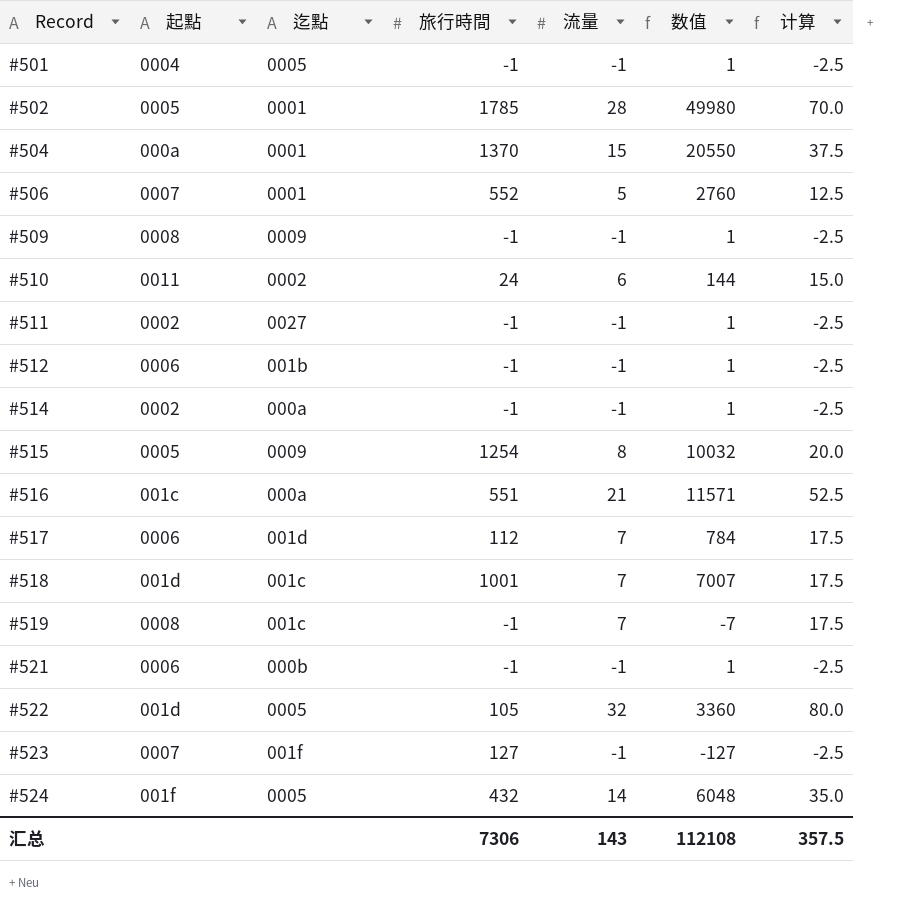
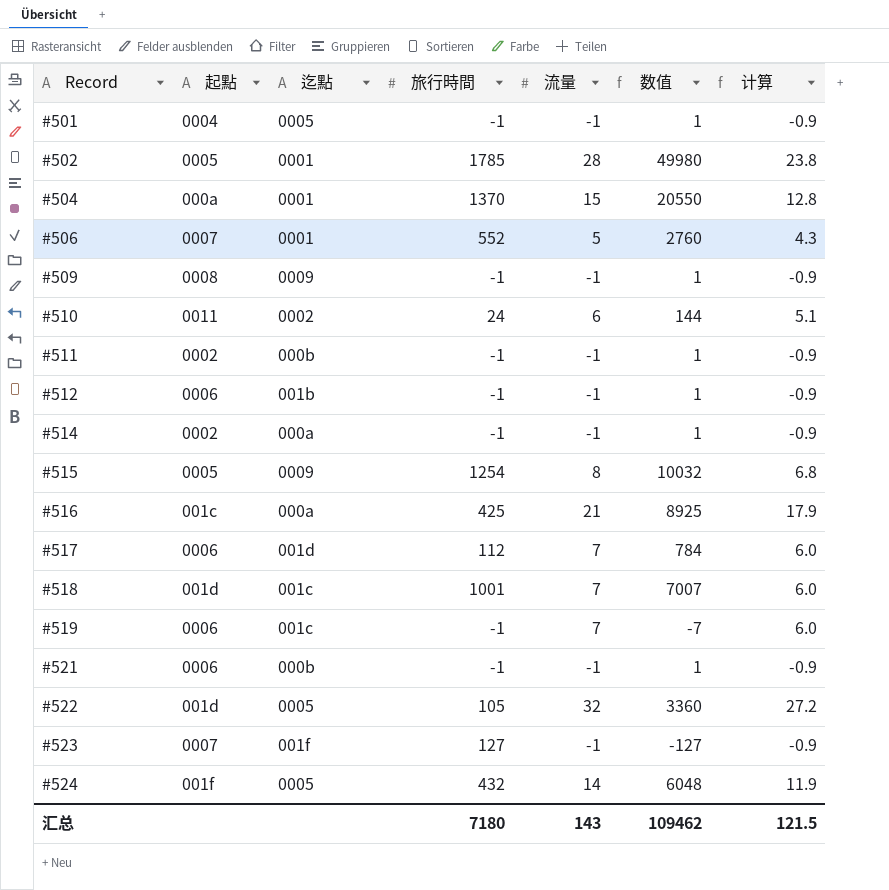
column 计算 | formula: [流量] * 2.5 -> [流量] * 0.85
#511 | 迄點: 0027 -> 000b
#516 | 旅行時間: 551 -> 425
#516 | 数值: 11571 -> 8925
#519 | 起點: 0008 -> 0006
汇总 | 旅行時間: 7306 -> 7180
汇总 | 数值: 112108 -> 109462
汇总 | 计算: 357.5 -> 121.5

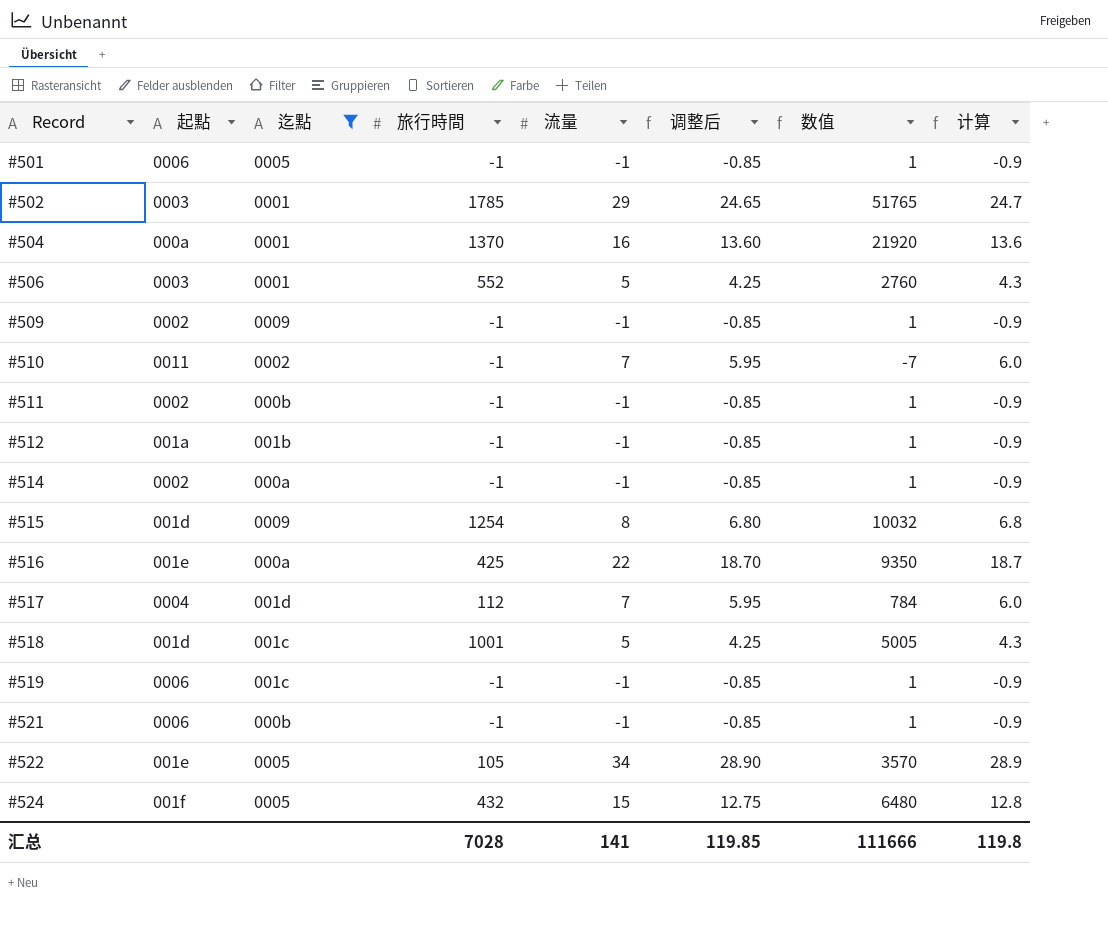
filter: none -> 迄點 != 001f
column 调整后 | formula: none -> [流量] * 0.85
#501 | 起點: 0004 -> 0006
#502 | 起點: 0005 -> 0003
#502 | 流量: 28 -> 29
#502 | 数值: 49980 -> 51765
#502 | 计算: 23.8 -> 24.7
#504 | 流量: 15 -> 16
#504 | 数值: 20550 -> 21920
#504 | 计算: 12.8 -> 13.6
#506 | 起點: 0007 -> 0003
#509 | 起點: 0008 -> 0002
#510 | 旅行時間: 24 -> -1
#510 | 流量: 6 -> 7
#510 | 数值: 144 -> -7
#510 | 计算: 5.1 -> 6.0
#512 | 起點: 0006 -> 001a
#515 | 起點: 0005 -> 001d
#516 | 起點: 001c -> 001e
#516 | 流量: 21 -> 22
#516 | 数值: 8925 -> 9350
#516 | 计算: 17.9 -> 18.7
#517 | 起點: 0006 -> 0004
#518 | 流量: 7 -> 5
#518 | 数值: 7007 -> 5005
#518 | 计算: 6.0 -> 4.3
#519 | 流量: 7 -> -1
#519 | 数值: -7 -> 1
#519 | 计算: 6.0 -> -0.9
#522 | 起點: 001d -> 001e
#522 | 流量: 32 -> 34
#522 | 数值: 3360 -> 3570
#522 | 计算: 27.2 -> 28.9
#524 | 流量: 14 -> 15
#524 | 数值: 6048 -> 6480
#524 | 计算: 11.9 -> 12.8
汇总 | 旅行時間: 7180 -> 7028
汇总 | 流量: 143 -> 141
汇总 | 数值: 109462 -> 111666
汇总 | 计算: 121.5 -> 119.8

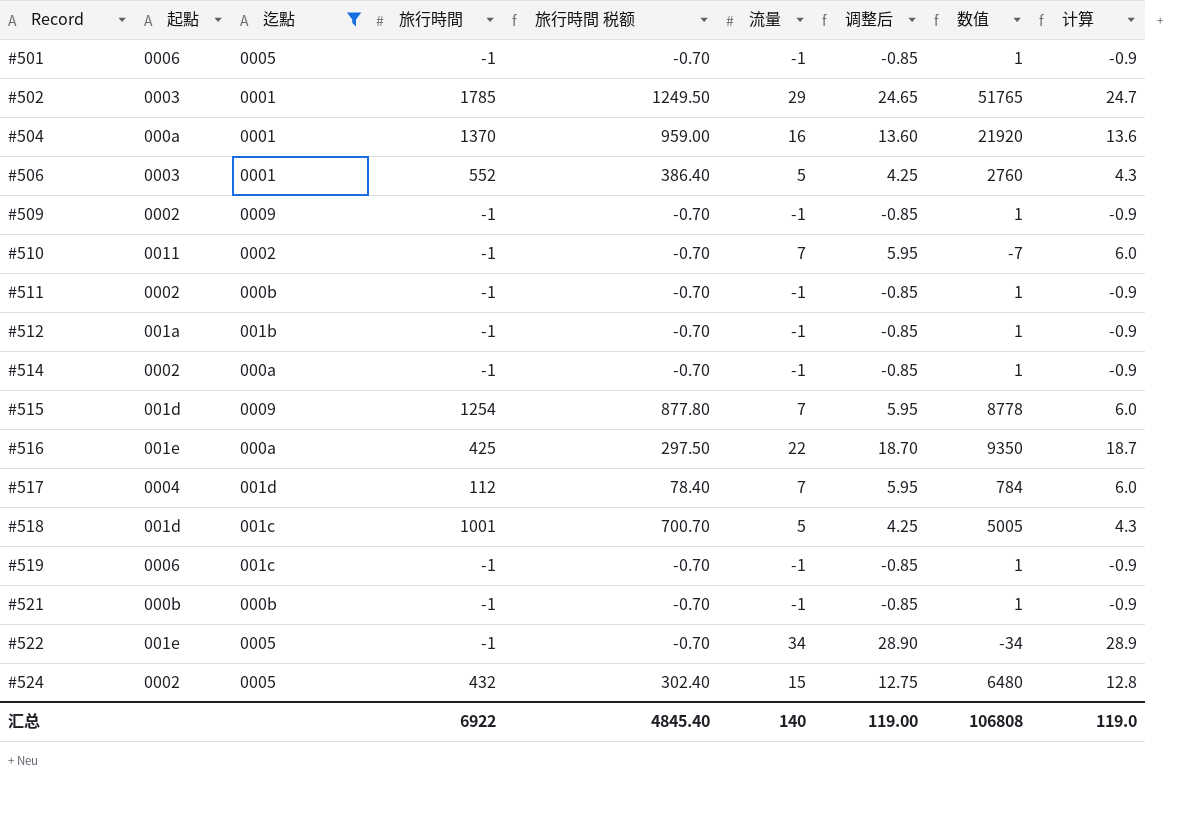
column 旅行時間 税额 | formula: none -> [旅行時間] * 0.7
#515 | 流量: 8 -> 7
#515 | 调整后: 6.80 -> 5.95
#515 | 数值: 10032 -> 8778
#515 | 计算: 6.8 -> 6.0
#521 | 起點: 0006 -> 000b
#522 | 旅行時間: 105 -> -1
#522 | 数值: 3570 -> -34
#524 | 起點: 001f -> 0002
汇总 | 旅行時間: 7028 -> 6922
汇总 | 流量: 141 -> 140
汇总 | 调整后: 119.85 -> 119.00
汇总 | 数值: 111666 -> 106808
汇总 | 计算: 119.8 -> 119.0

